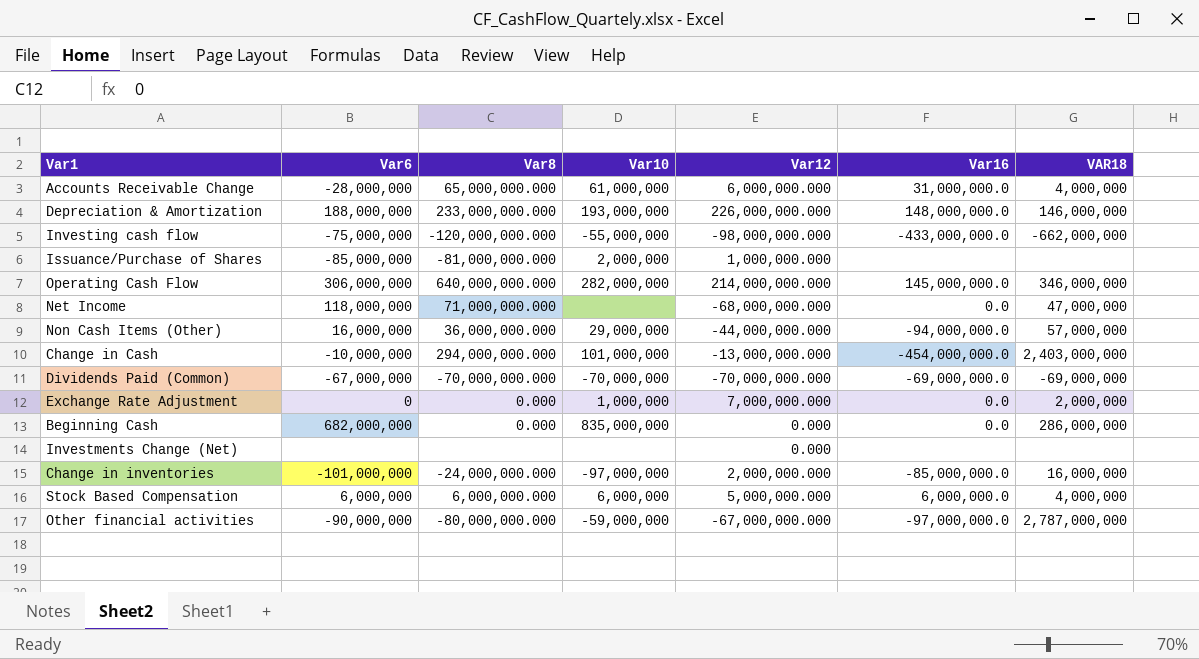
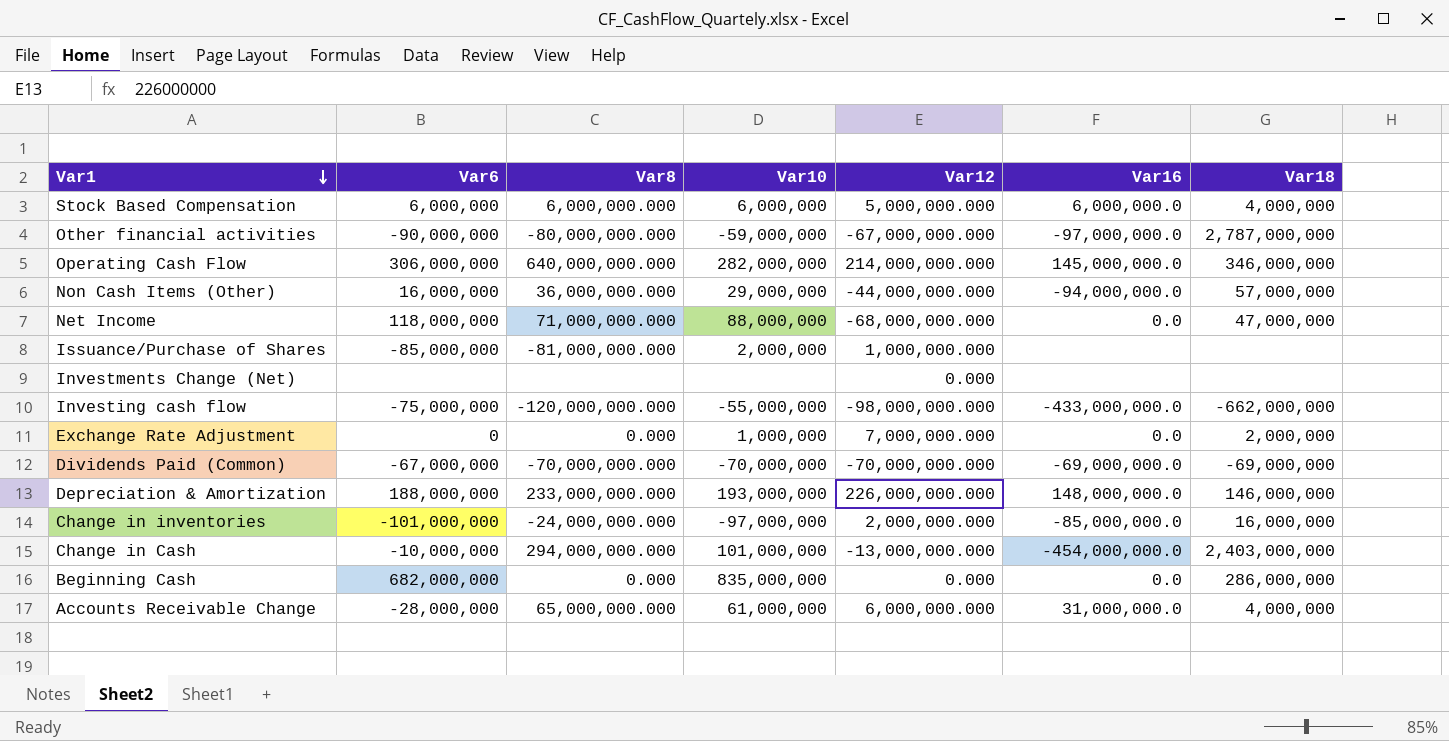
row order: none -> Var1 descending
column name: VAR18 -> Var18
Net Income | Var10: none -> 88,000,000

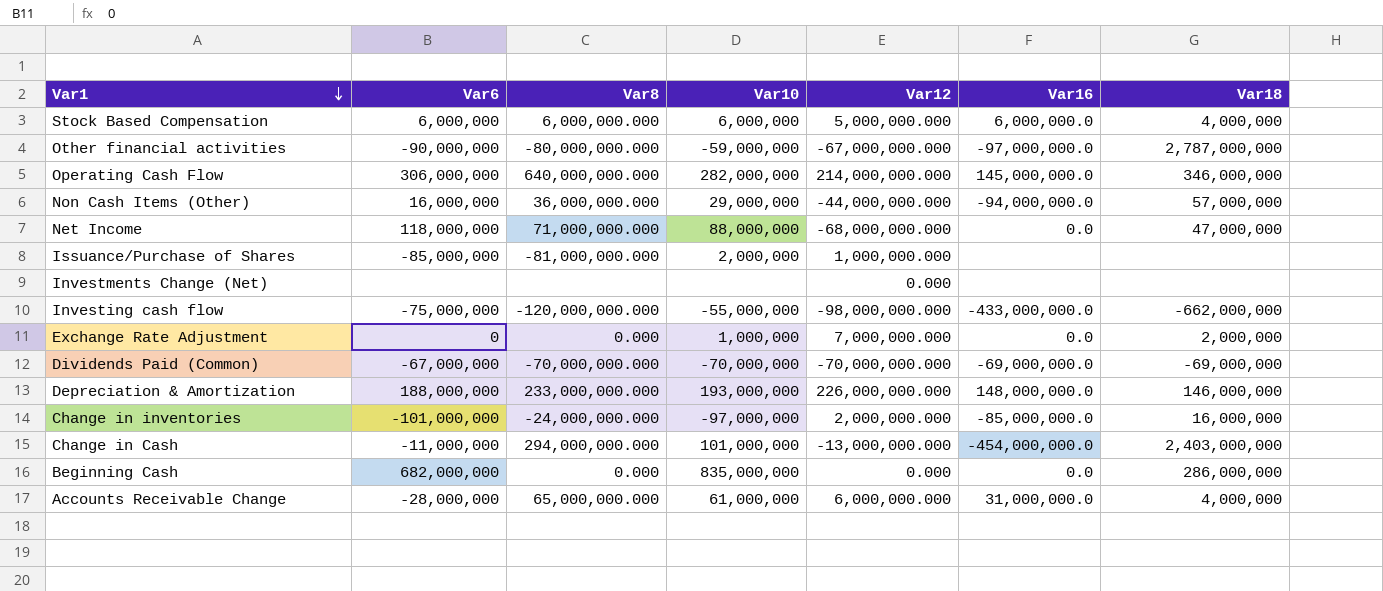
Change in Cash | Var6: -10,000,000 -> -11,000,000

